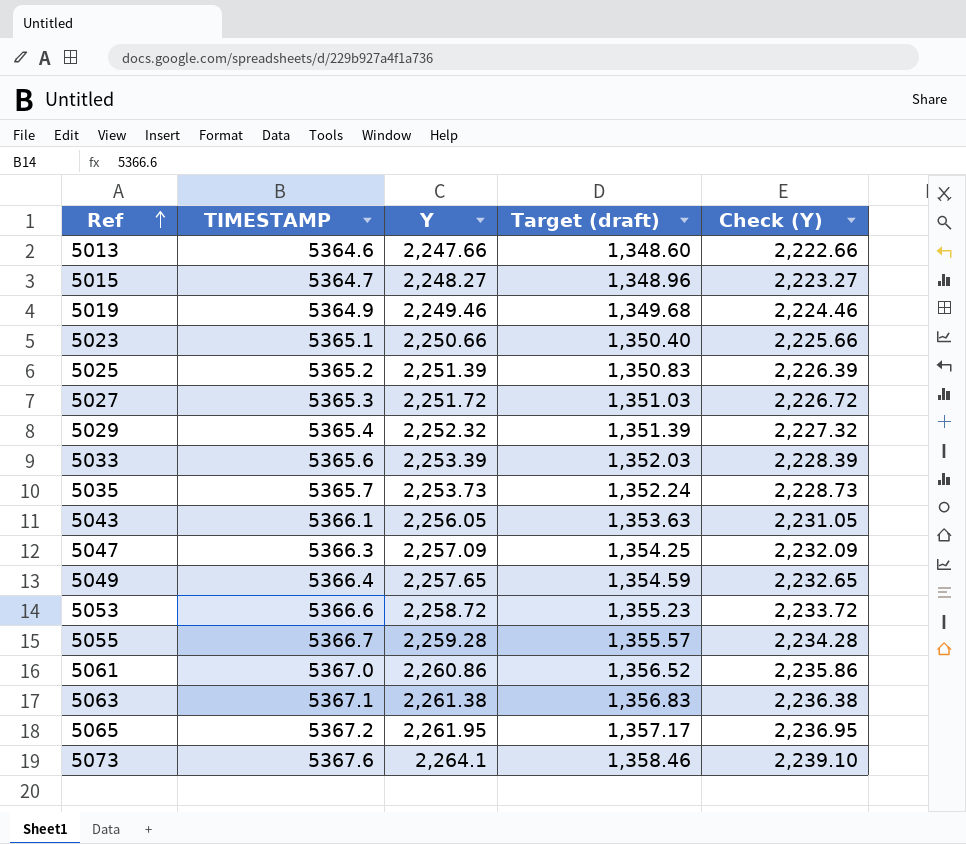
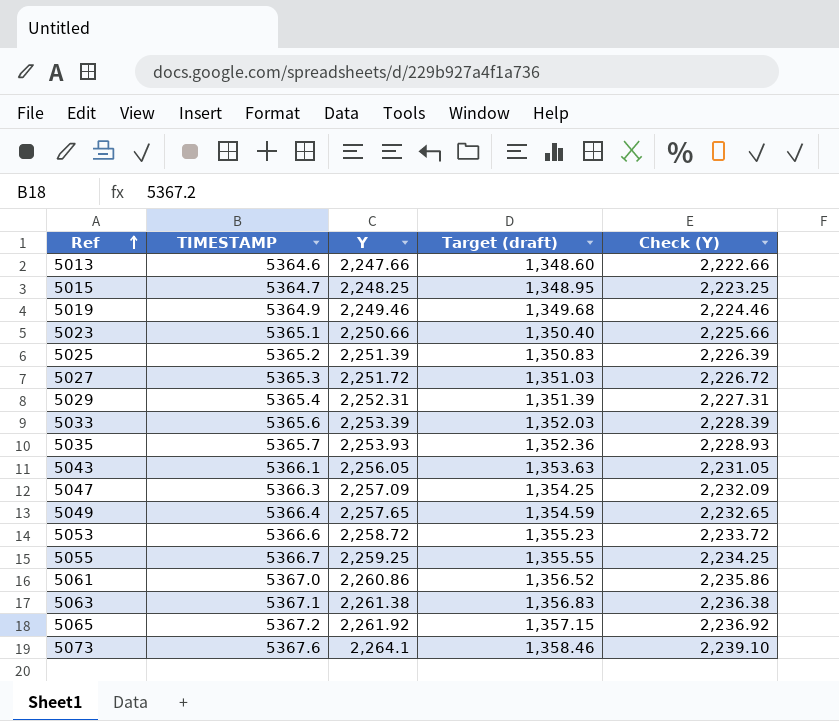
5015 | Y: 2,248.27 -> 2,248.25
5015 | Target (draft): 1,348.96 -> 1,348.95
5015 | Check (Y): 2,223.27 -> 2,223.25
5029 | Y: 2,252.32 -> 2,252.31
5029 | Check (Y): 2,227.32 -> 2,227.31
5035 | Y: 2,253.73 -> 2,253.93
5035 | Target (draft): 1,352.24 -> 1,352.36
5035 | Check (Y): 2,228.73 -> 2,228.93
5055 | Y: 2,259.28 -> 2,259.25
5055 | Target (draft): 1,355.57 -> 1,355.55
5055 | Check (Y): 2,234.28 -> 2,234.25
5065 | Y: 2,261.95 -> 2,261.92
5065 | Target (draft): 1,357.17 -> 1,357.15
5065 | Check (Y): 2,236.95 -> 2,236.92

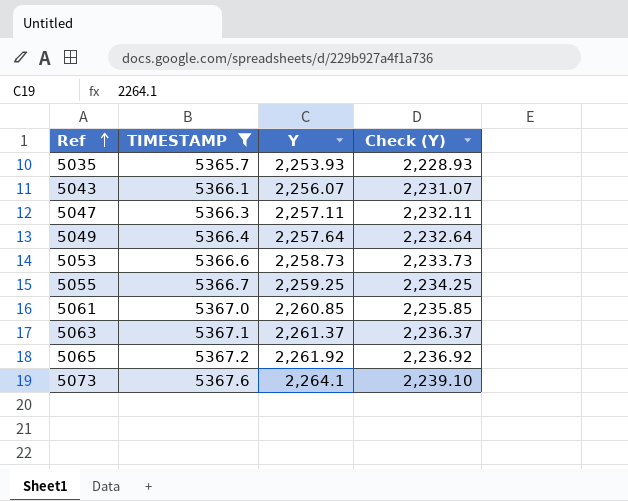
filter: none -> TIMESTAMP >= 5365.7
column Target (draft) | formula: [Y] * 0.6 -> none
5043 | Y: 2,256.05 -> 2,256.07
5043 | Check (Y): 2,231.05 -> 2,231.07
5047 | Y: 2,257.09 -> 2,257.11
5047 | Check (Y): 2,232.09 -> 2,232.11
5049 | Y: 2,257.65 -> 2,257.64
5049 | Check (Y): 2,232.65 -> 2,232.64
5053 | Y: 2,258.72 -> 2,258.73
5053 | Check (Y): 2,233.72 -> 2,233.73
5061 | Y: 2,260.86 -> 2,260.85
5061 | Check (Y): 2,235.86 -> 2,235.85
5063 | Y: 2,261.38 -> 2,261.37
5063 | Check (Y): 2,236.38 -> 2,236.37

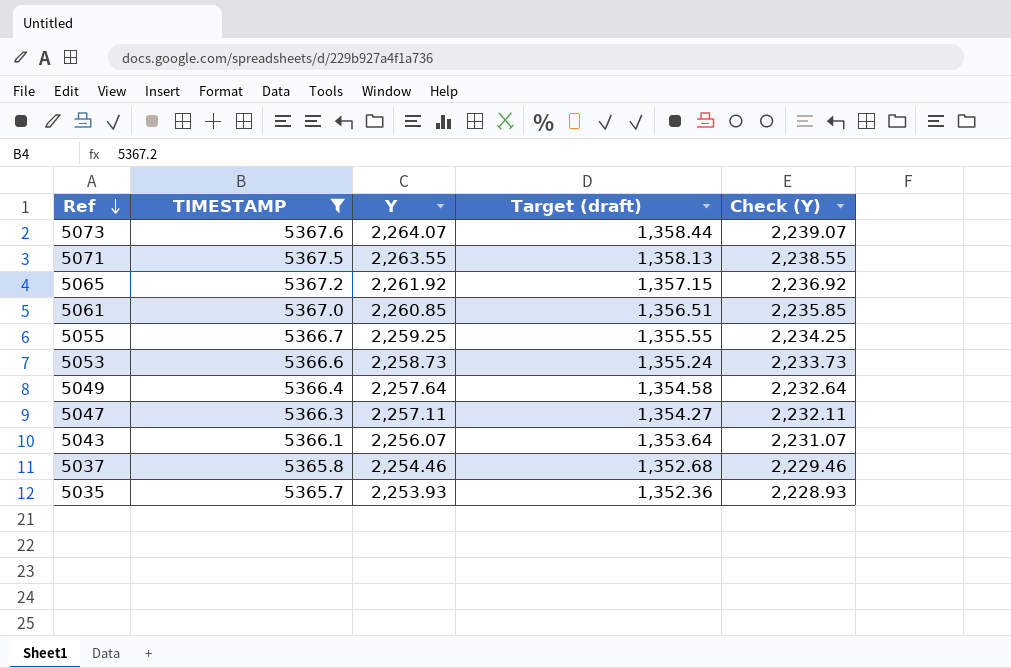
row order: Ref ascending -> Ref descending
column Target (draft) | formula: none -> [Y] * 0.6
row 5063: 5367.1 | 2,261.37 | 2,236.37 -> none
5073 | Y: 2,264.1 -> 2,264.07
5073 | Check (Y): 2,239.10 -> 2,239.07
row 5071: none -> 5367.5 | 2,263.55 | 1,358.13 | 2,238.55
row 5037: none -> 5365.8 | 2,254.46 | 1,352.68 | 2,229.46

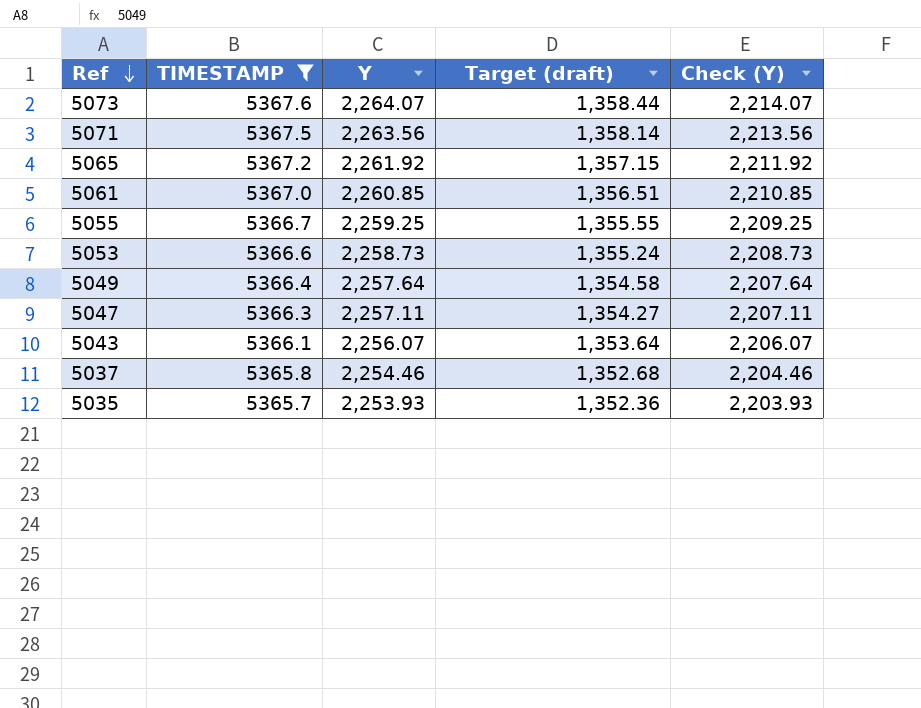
column Check (Y) | formula: [Y] - 25 -> [Y] - 50
5071 | Y: 2,263.55 -> 2,263.56
5071 | Target (draft): 1,358.13 -> 1,358.14

